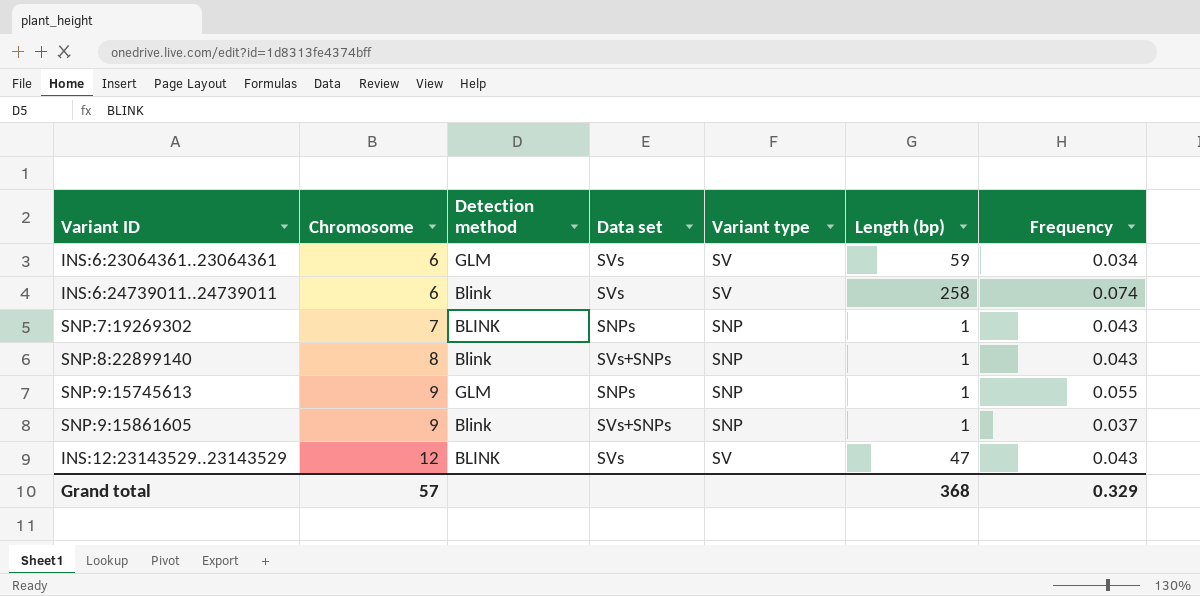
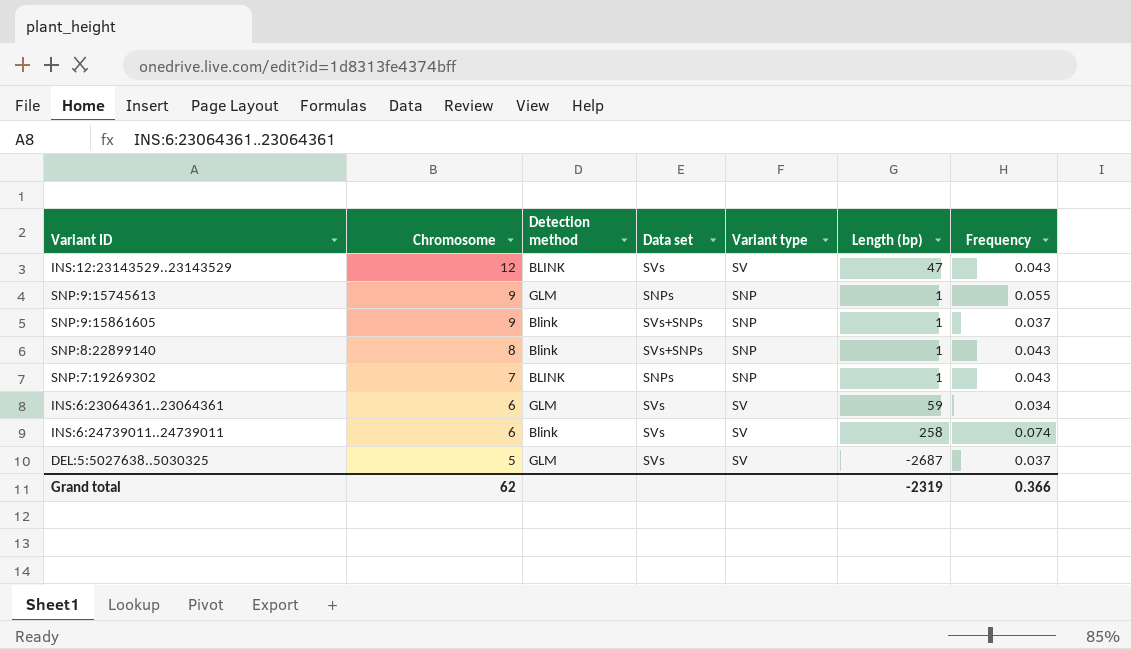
row order: Chromosome ascending -> Chromosome descending
row DEL:5:5027638..5030325: none -> 5 | GLM | SVs | SV | -2687 | 0.037
Grand total | Chromosome: 57 -> 62
Grand total | Length (bp): 368 -> -2319
Grand total | Frequency: 0.329 -> 0.366

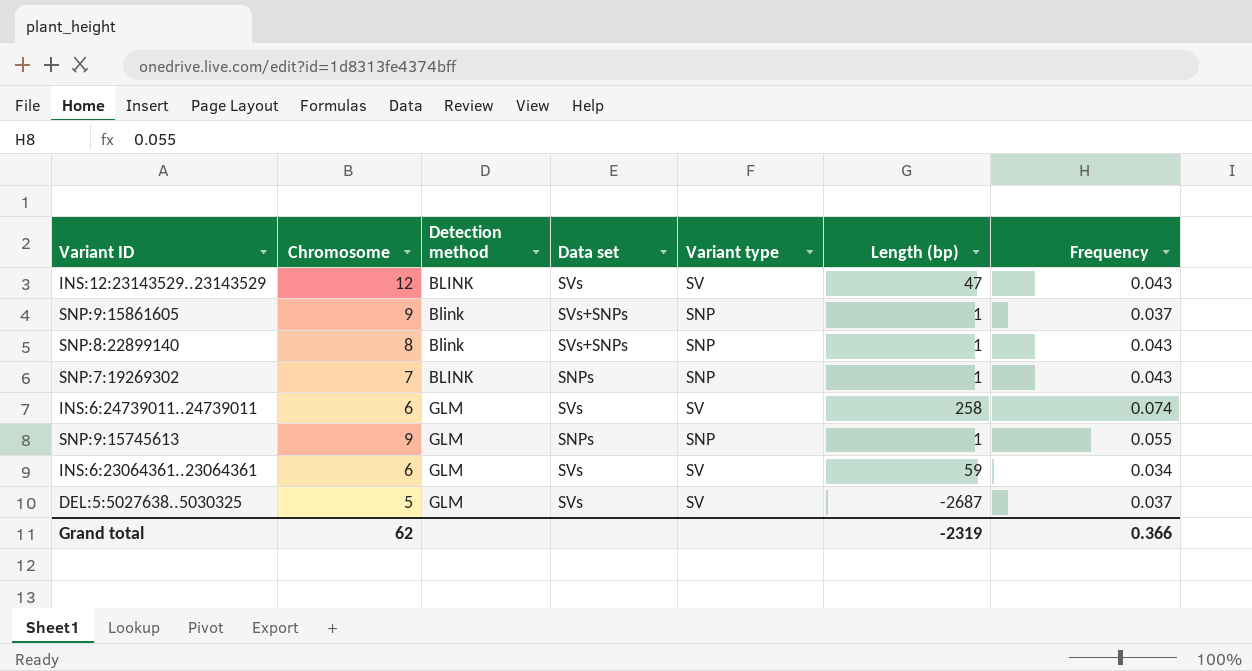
row order: Chromosome descending -> Detection method ascending
INS:6:24739011..24739011 | Detection method: Blink -> GLM

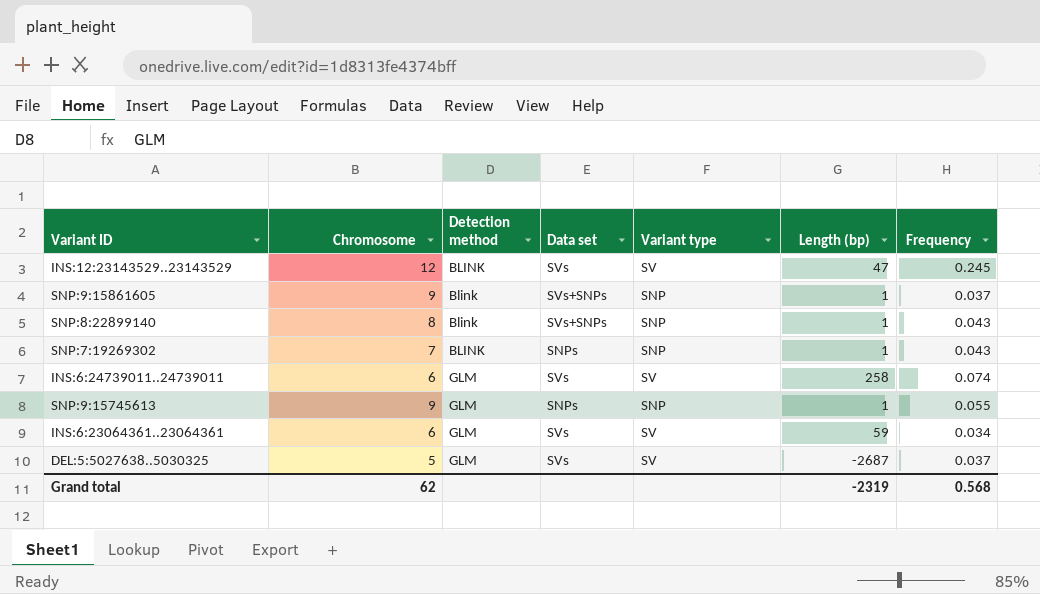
INS:12:23143529..23143529 | Frequency: 0.043 -> 0.245
Grand total | Frequency: 0.366 -> 0.568

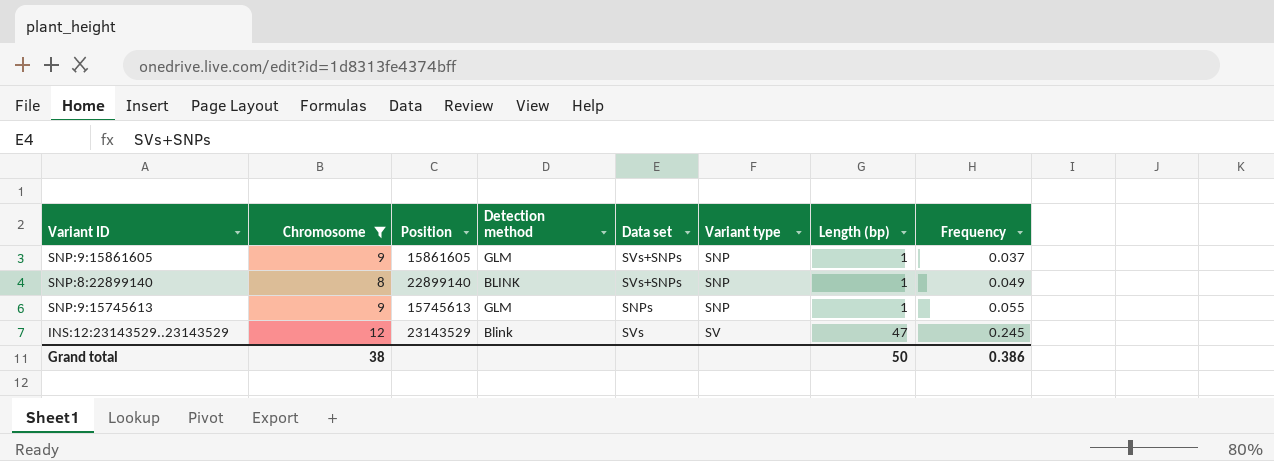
filter: none -> Chromosome >= 8
row order: Detection method ascending -> Variant type ascending
column Position | position: none -> 3
SNP:9:15861605 | Detection method: Blink -> GLM
SNP:8:22899140 | Detection method: Blink -> BLINK
SNP:8:22899140 | Frequency: 0.043 -> 0.049
INS:12:23143529..23143529 | Detection method: BLINK -> Blink
Grand total | Chromosome: 62 -> 38
Grand total | Length (bp): -2319 -> 50
Grand total | Frequency: 0.568 -> 0.386

